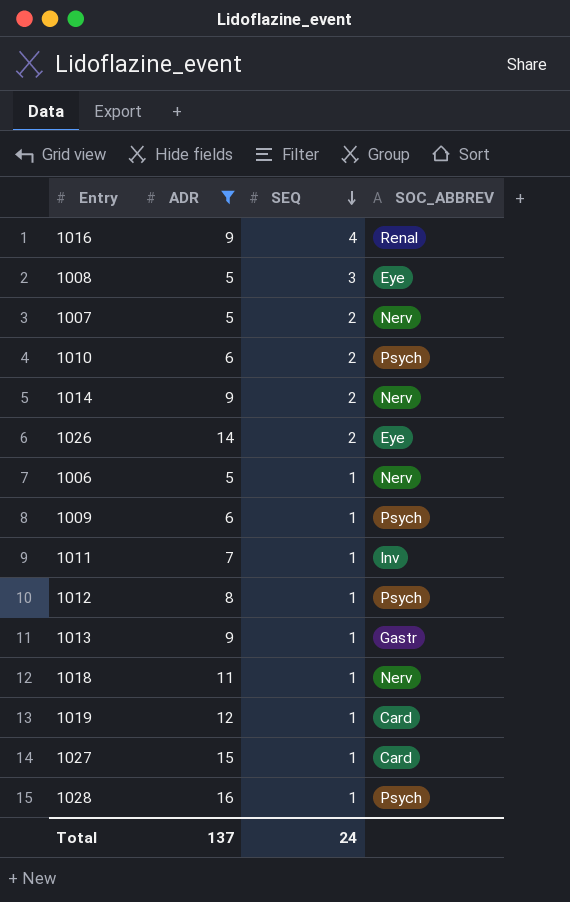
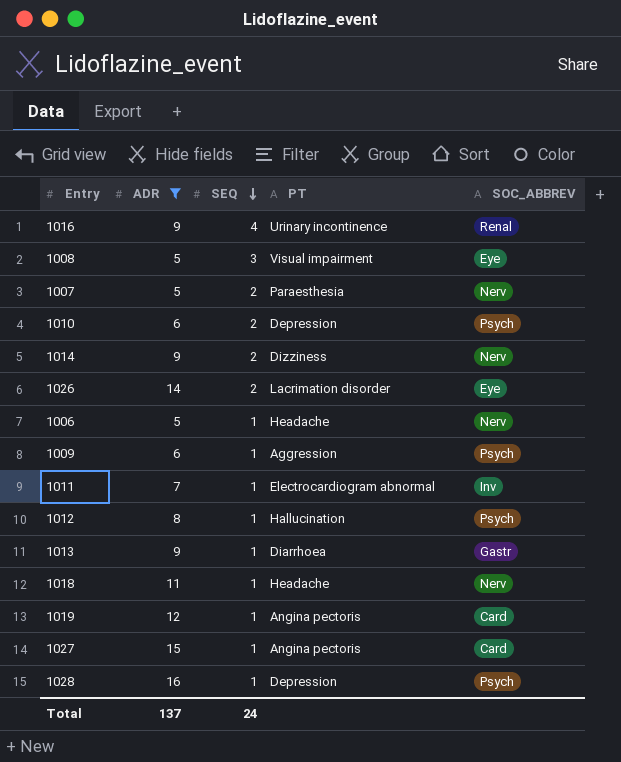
column PT | position: none -> 4

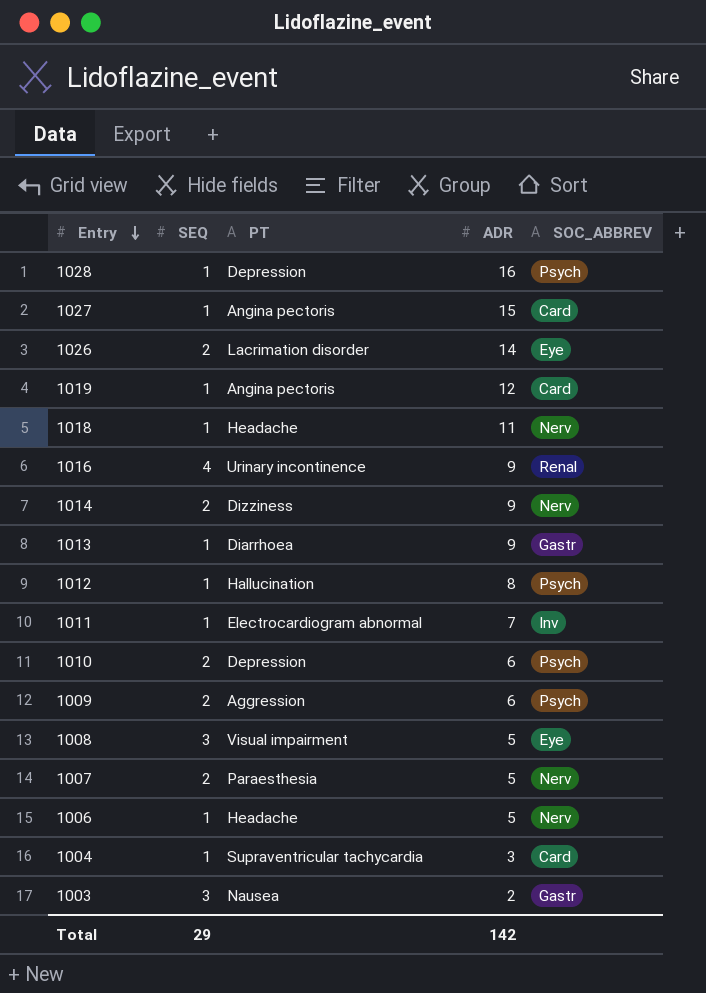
filter: ADR >= 5 -> none
row order: SEQ descending -> Entry descending
column ADR | position: 2 -> 4
1009 | SEQ: 1 -> 2
Total | SEQ: 24 -> 29
Total | ADR: 137 -> 142

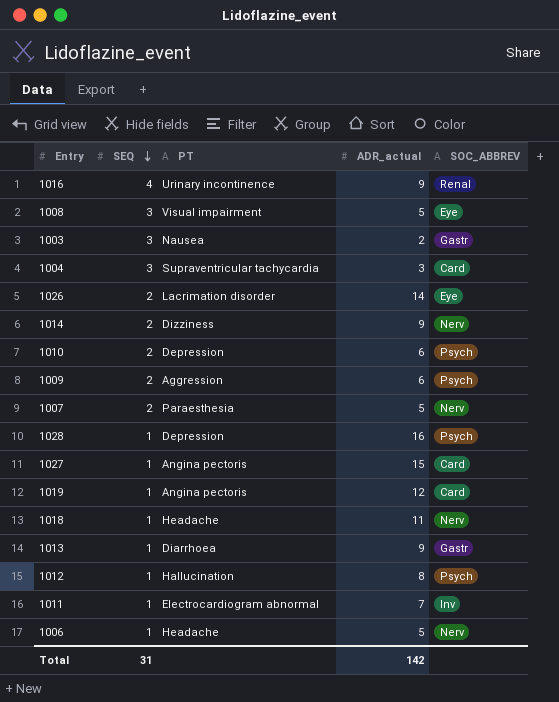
row order: Entry descending -> SEQ descending
column name: ADR -> ADR_actual
1004 | SEQ: 1 -> 3
Total | SEQ: 29 -> 31

